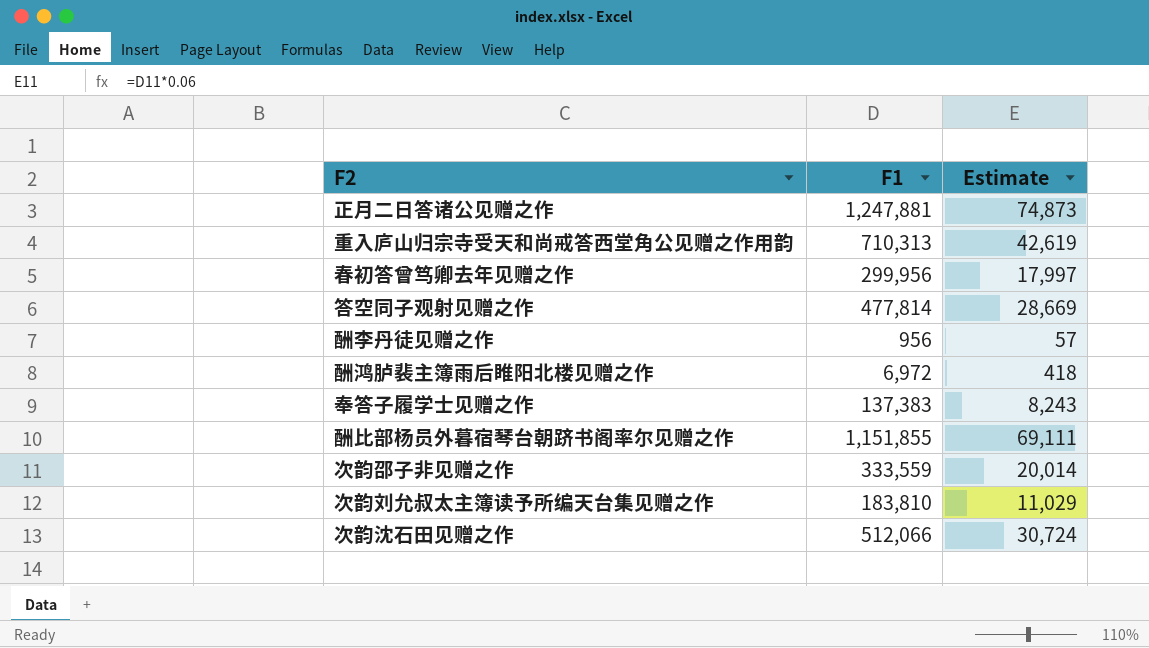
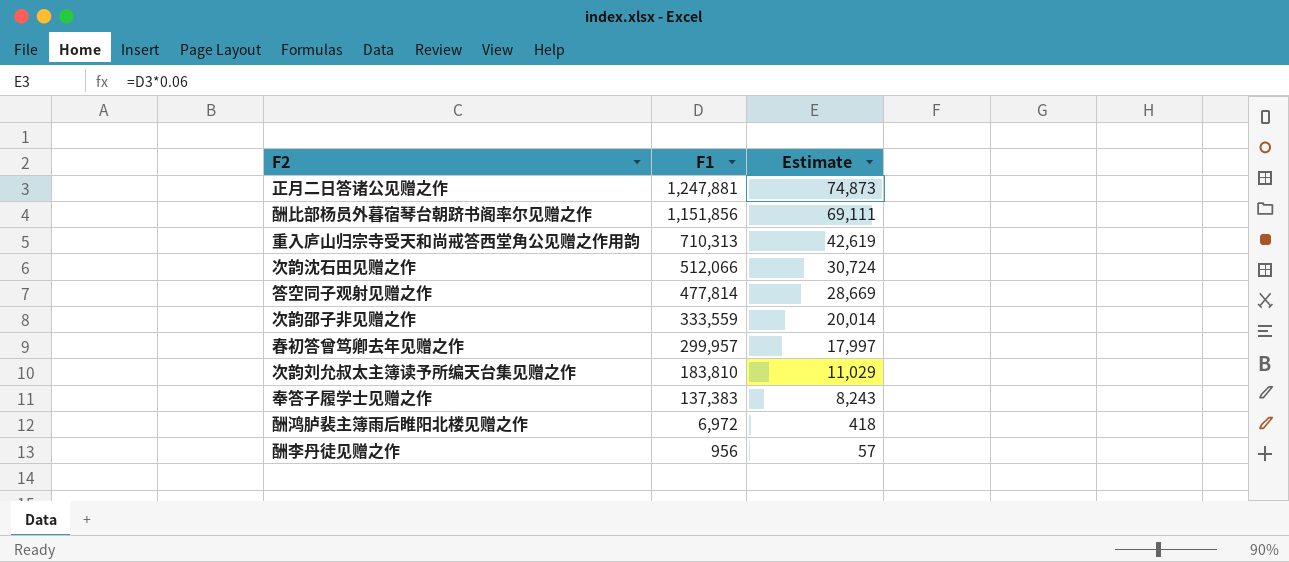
row order: none -> F1 descending
酬比部杨员外暮宿琴台朝跻书阁率尔见赠之作 | F1: 1,151,855 -> 1,151,856
春初答曾笃卿去年见赠之作 | F1: 299,956 -> 299,957

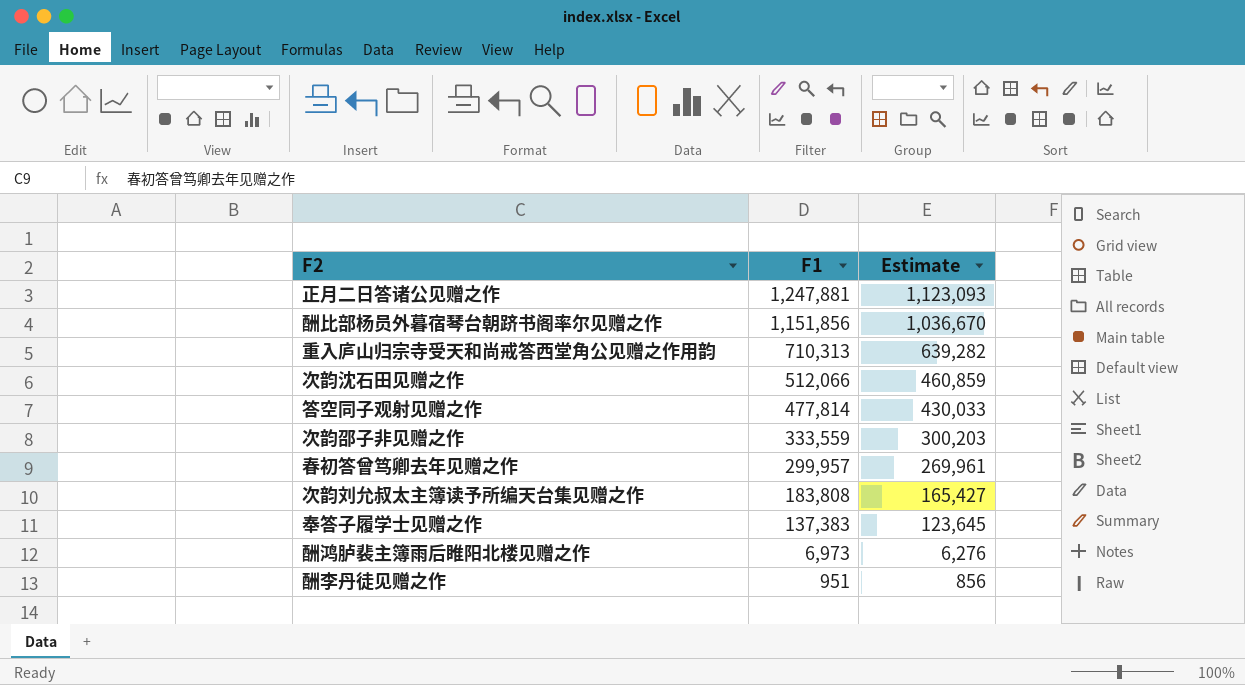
column Estimate | formula: [F1] * 0.06 -> [F1] * 0.9
次韵刘允叔太主簿读予所编天台集见赠之作 | F1: 183,810 -> 183,808
酬鸿胪裴主簿雨后睢阳北楼见赠之作 | F1: 6,972 -> 6,973
酬李丹徒见赠之作 | F1: 956 -> 951

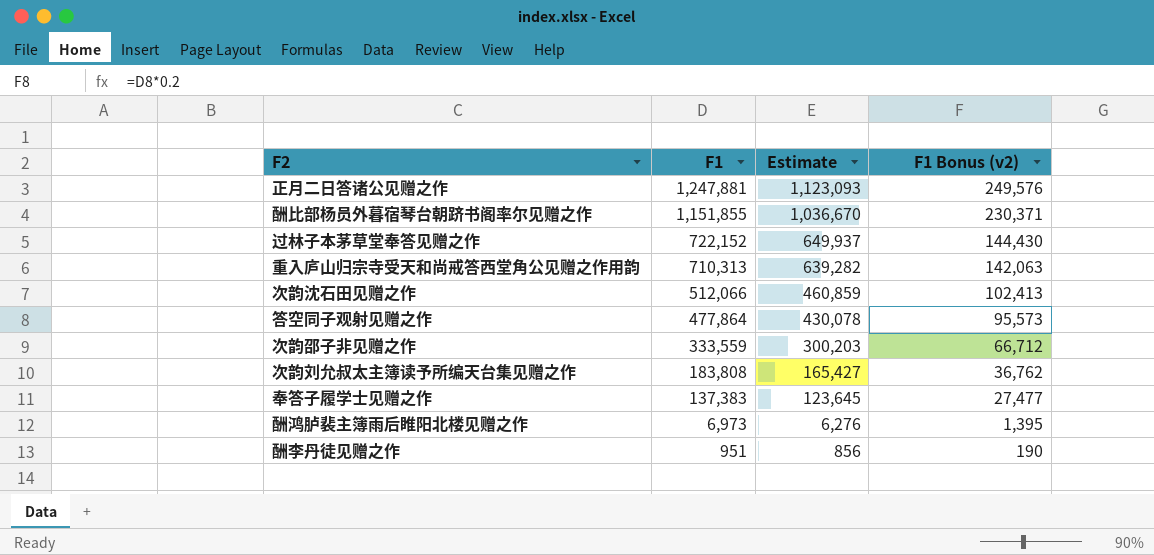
column F1 Bonus (v2) | formula: none -> [F1] * 0.2
row 春初答曾笃卿去年见赠之作: 299,957 | 269,961 -> none
酬比部杨员外暮宿琴台朝跻书阁率尔见赠之作 | F1: 1,151,856 -> 1,151,855
row 过林子本茅草堂奉答见赠之作: none -> 722,152 | 649,937 | 144,430
答空同子观射见赠之作 | F1: 477,814 -> 477,864
答空同子观射见赠之作 | Estimate: 430,033 -> 430,078

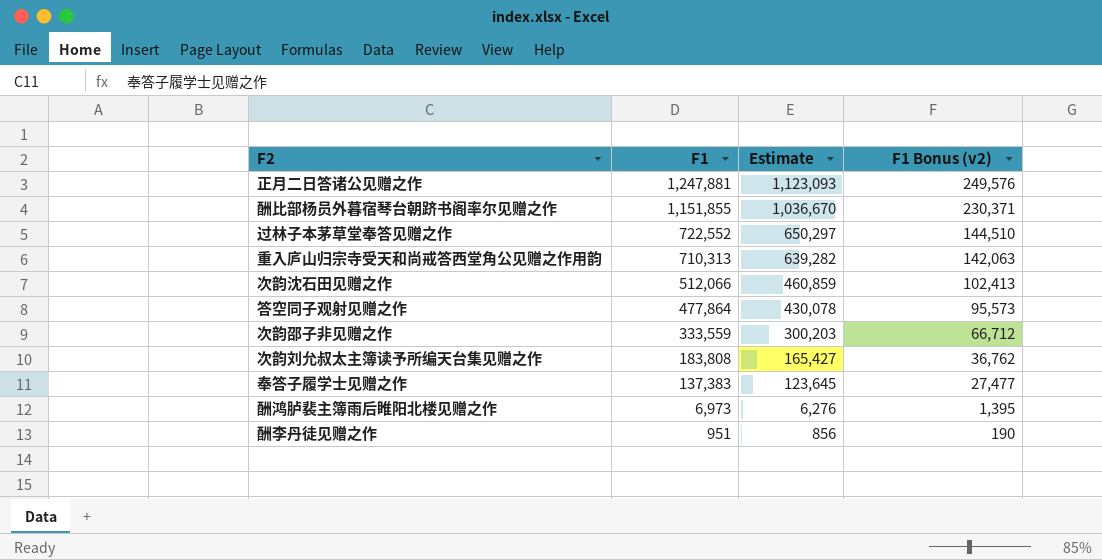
过林子本茅草堂奉答见赠之作 | F1: 722,152 -> 722,552
过林子本茅草堂奉答见赠之作 | Estimate: 649,937 -> 650,297
过林子本茅草堂奉答见赠之作 | F1 Bonus (v2): 144,430 -> 144,510

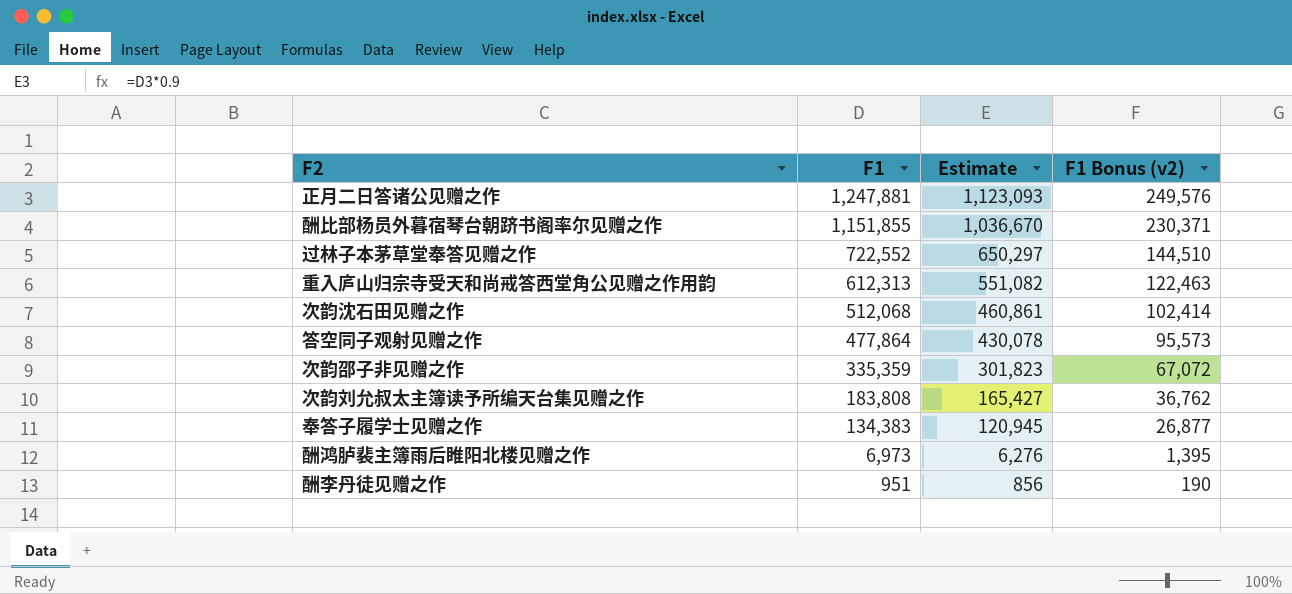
重入庐山归宗寺受天和尚戒答西堂角公见赠之作用韵 | F1: 710,313 -> 612,313
重入庐山归宗寺受天和尚戒答西堂角公见赠之作用韵 | Estimate: 639,282 -> 551,082
重入庐山归宗寺受天和尚戒答西堂角公见赠之作用韵 | F1 Bonus (v2): 142,063 -> 122,463
次韵沈石田见赠之作 | F1: 512,066 -> 512,068
次韵沈石田见赠之作 | Estimate: 460,859 -> 460,861
次韵沈石田见赠之作 | F1 Bonus (v2): 102,413 -> 102,414
次韵邵子非见赠之作 | F1: 333,559 -> 335,359
次韵邵子非见赠之作 | Estimate: 300,203 -> 301,823
次韵邵子非见赠之作 | F1 Bonus (v2): 66,712 -> 67,072
奉答子履学士见赠之作 | F1: 137,383 -> 134,383
奉答子履学士见赠之作 | Estimate: 123,645 -> 120,945
奉答子履学士见赠之作 | F1 Bonus (v2): 27,477 -> 26,877

